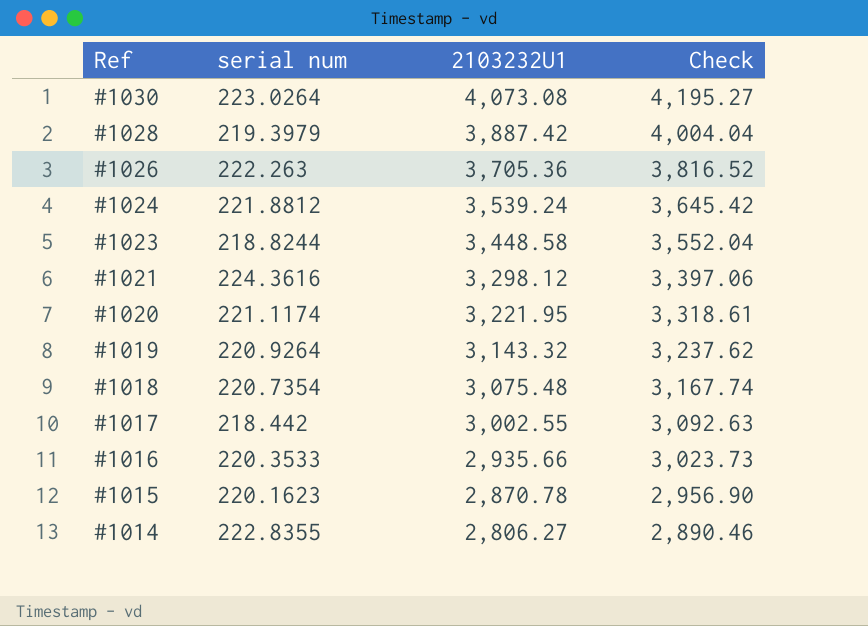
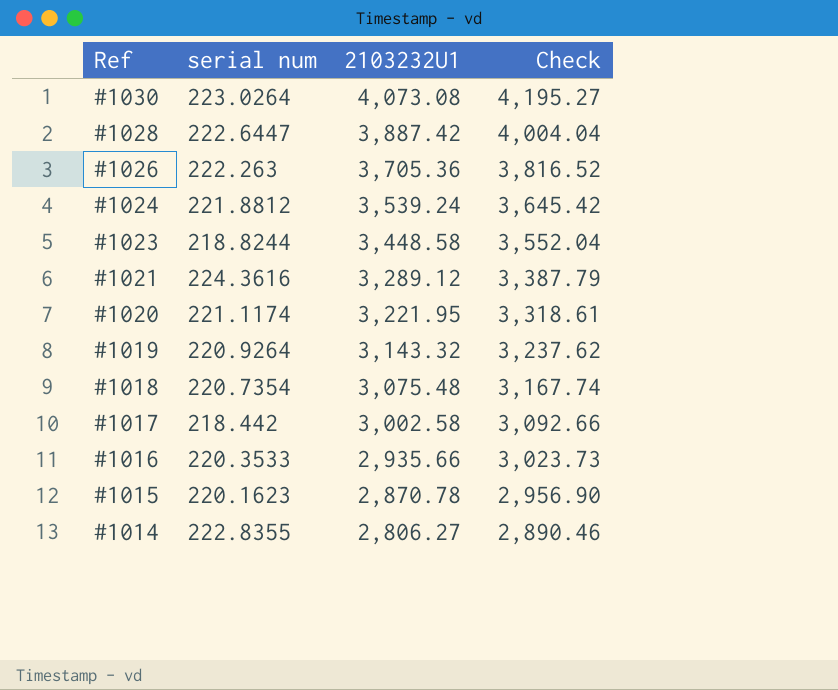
#1028 | serial num: 219.3979 -> 222.6447
#1021 | 2103232U1: 3,298.12 -> 3,289.12
#1021 | Check: 3,397.06 -> 3,387.79
#1017 | 2103232U1: 3,002.55 -> 3,002.58
#1017 | Check: 3,092.63 -> 3,092.66

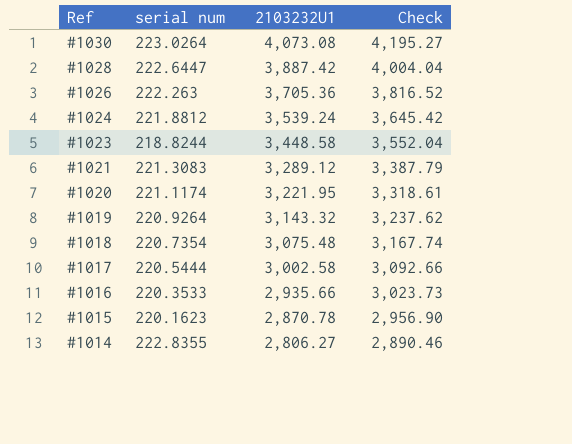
#1021 | serial num: 224.3616 -> 221.3083
#1017 | serial num: 218.442 -> 220.5444

